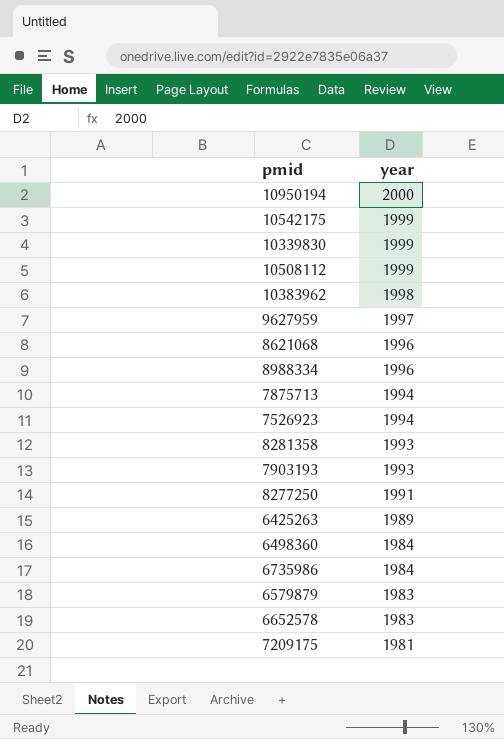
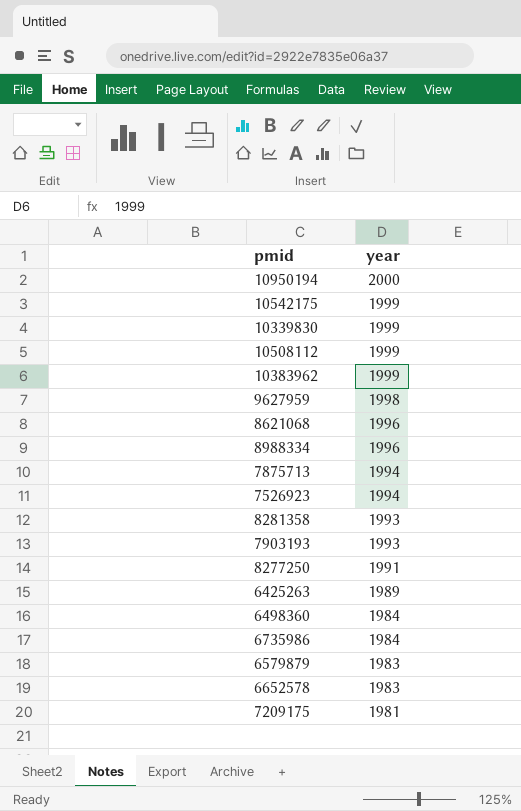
10383962 | year: 1998 -> 1999
9627959 | year: 1997 -> 1998

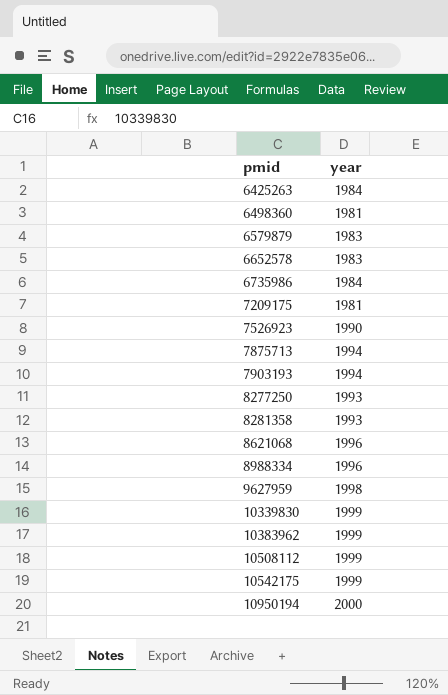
row order: year descending -> pmid ascending
6425263 | year: 1989 -> 1984
6498360 | year: 1984 -> 1981
7526923 | year: 1994 -> 1990
7903193 | year: 1993 -> 1994
8277250 | year: 1991 -> 1993

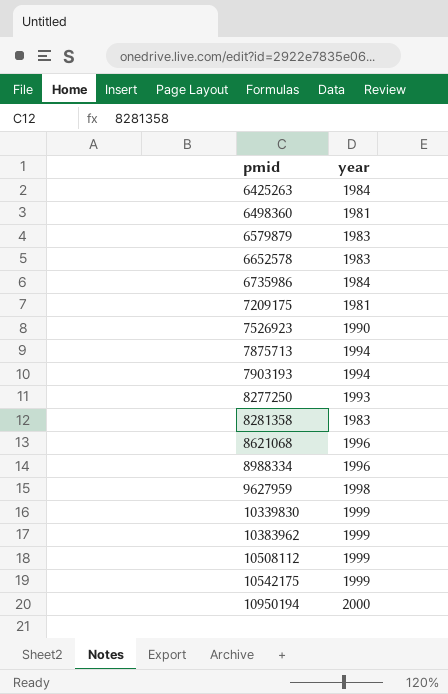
8281358 | year: 1993 -> 1983

